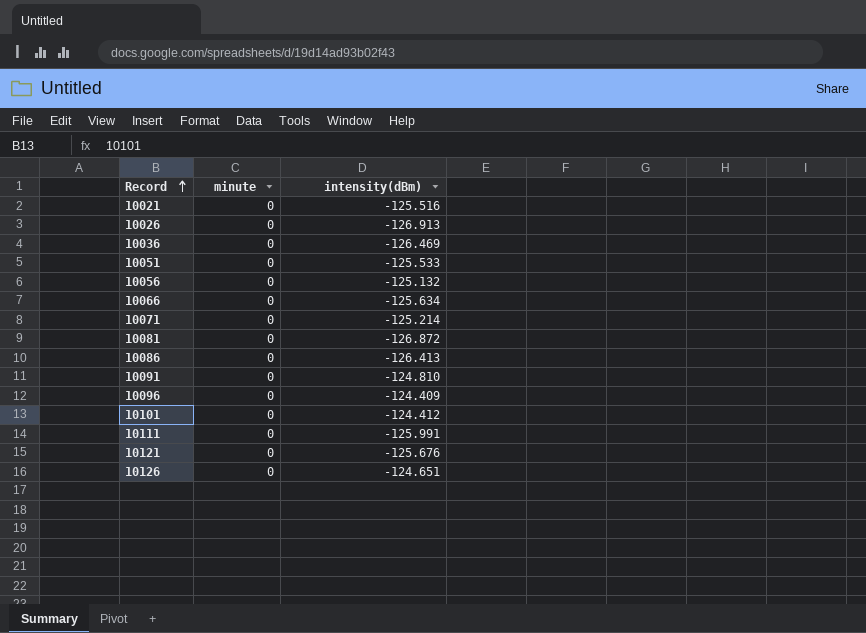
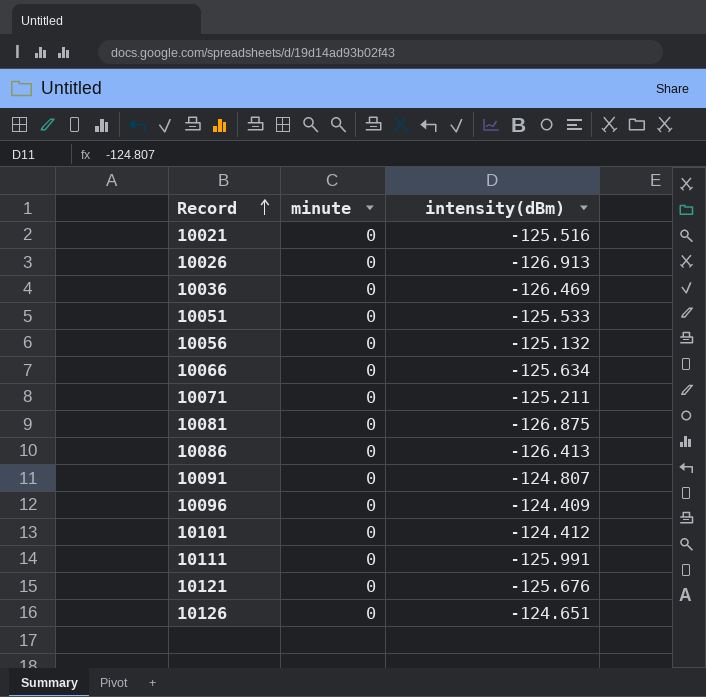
10071 | intensity(dBm): -125.214 -> -125.211
10081 | intensity(dBm): -126.872 -> -126.875
10091 | intensity(dBm): -124.810 -> -124.807

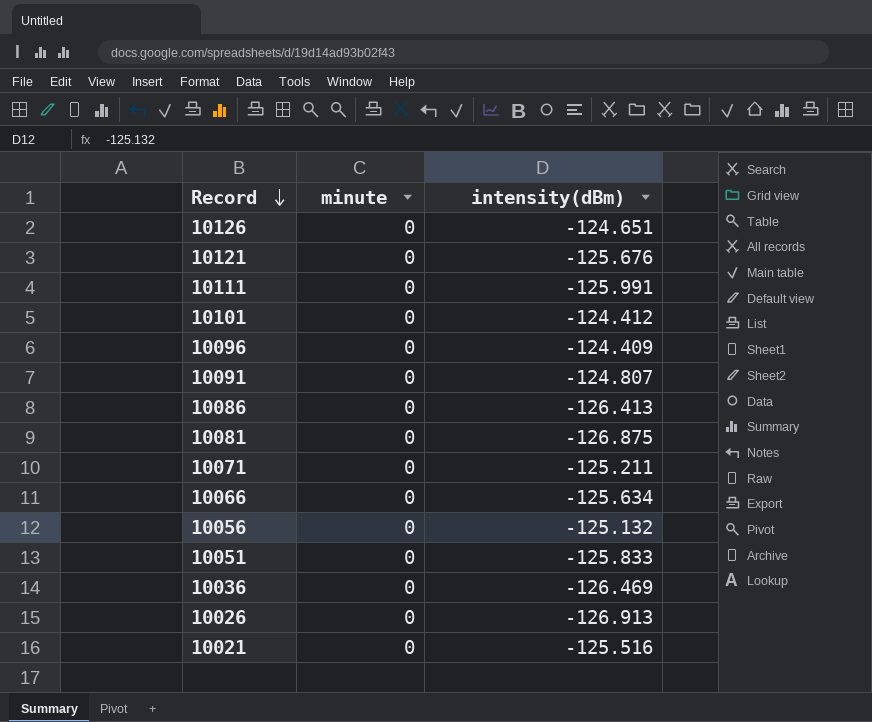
row order: Record ascending -> Record descending
10051 | intensity(dBm): -125.533 -> -125.833

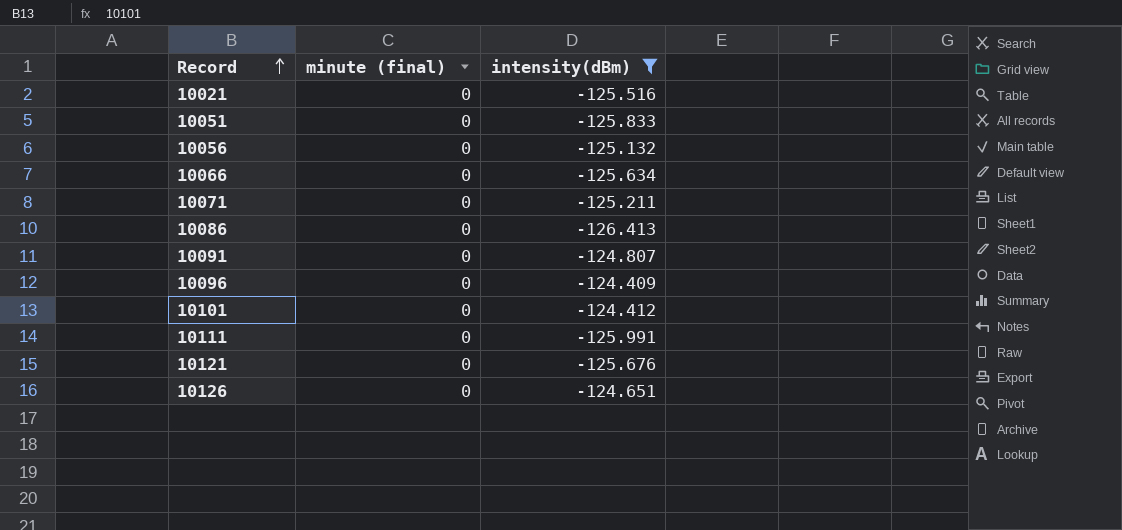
filter: none -> intensity(dBm) >= -126.413
row order: Record descending -> Record ascending
column name: minute -> minute (final)

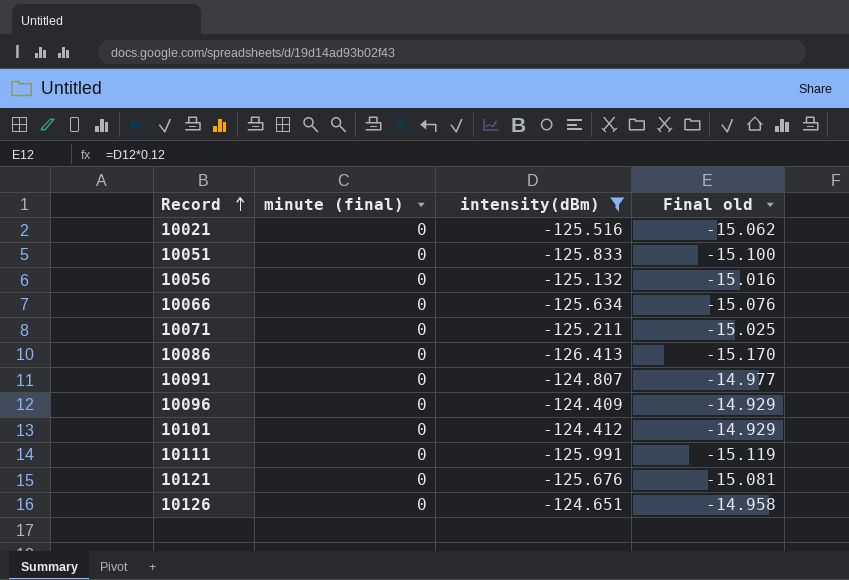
column Final old | formula: none -> [intensity(dBm)] * 0.12

